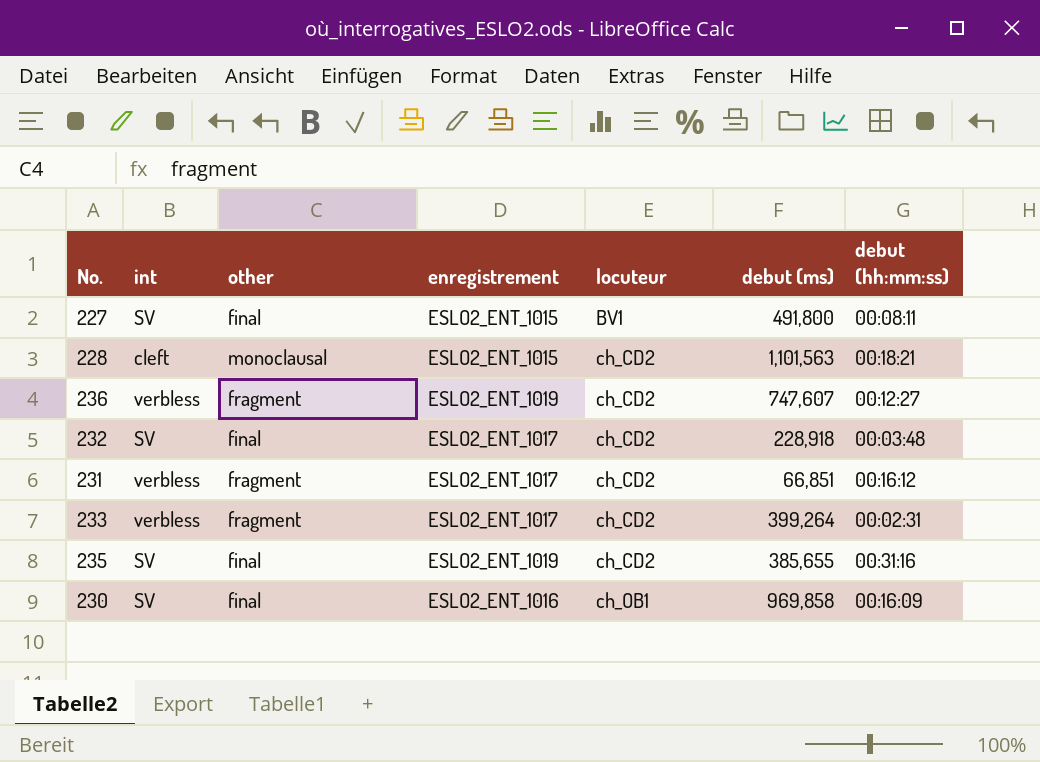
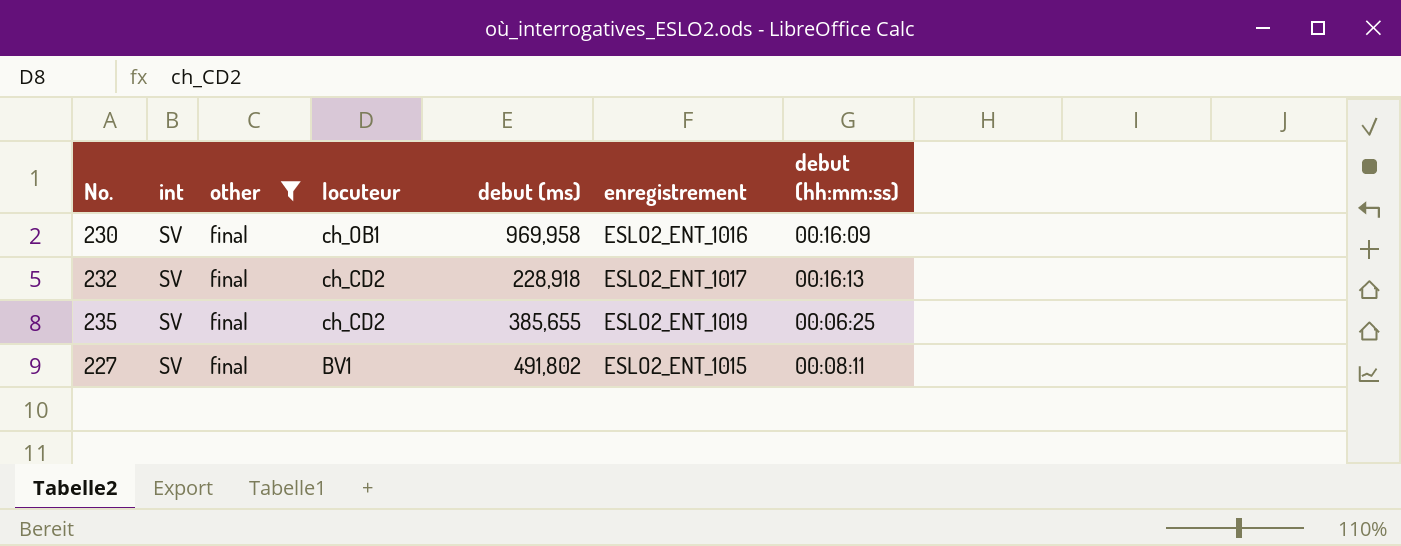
filter: none -> other = final
row order: locuteur ascending -> locuteur descending
column enregistrement | position: 4 -> 6
230 | debut (ms): 969,858 -> 969,958
232 | debut (hh:mm:ss): 00:03:48 -> 00:16:13
235 | debut (hh:mm:ss): 00:31:16 -> 00:06:25
227 | debut (ms): 491,800 -> 491,802

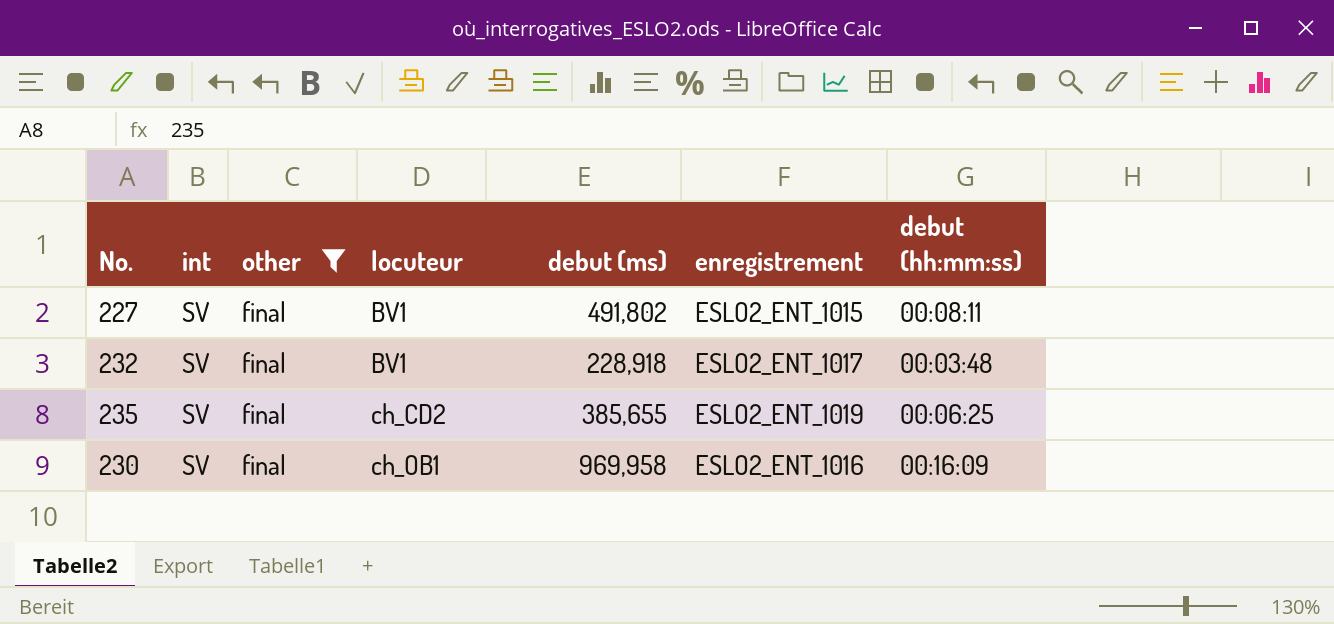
row order: locuteur descending -> locuteur ascending
232 | locuteur: ch_CD2 -> BV1
232 | debut (hh:mm:ss): 00:16:13 -> 00:03:48

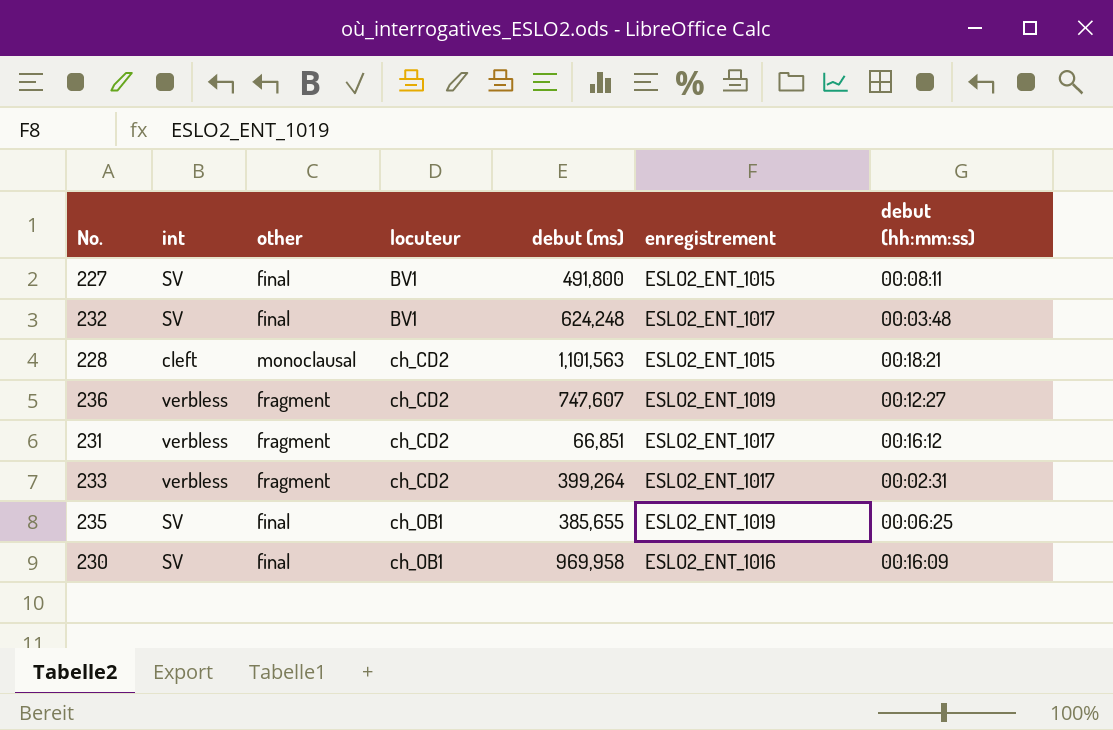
filter: other = final -> none
227 | debut (ms): 491,802 -> 491,800
232 | debut (ms): 228,918 -> 624,248
235 | locuteur: ch_CD2 -> ch_OB1

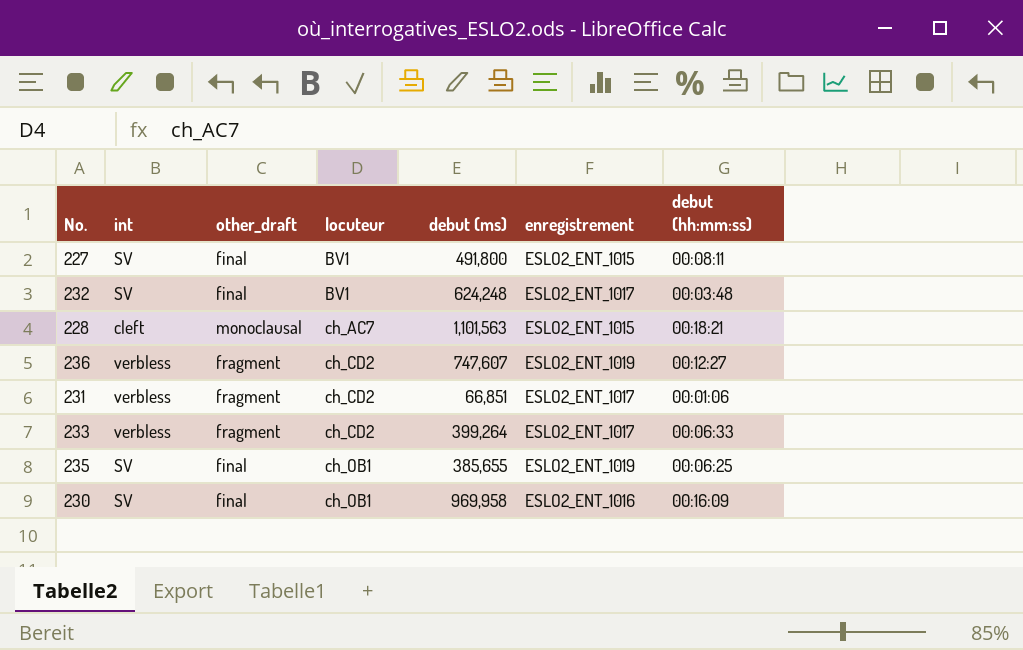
column name: other -> other_draft
228 | locuteur: ch_CD2 -> ch_AC7
231 | debut (hh:mm:ss): 00:16:12 -> 00:01:06
233 | debut (hh:mm:ss): 00:02:31 -> 00:06:33

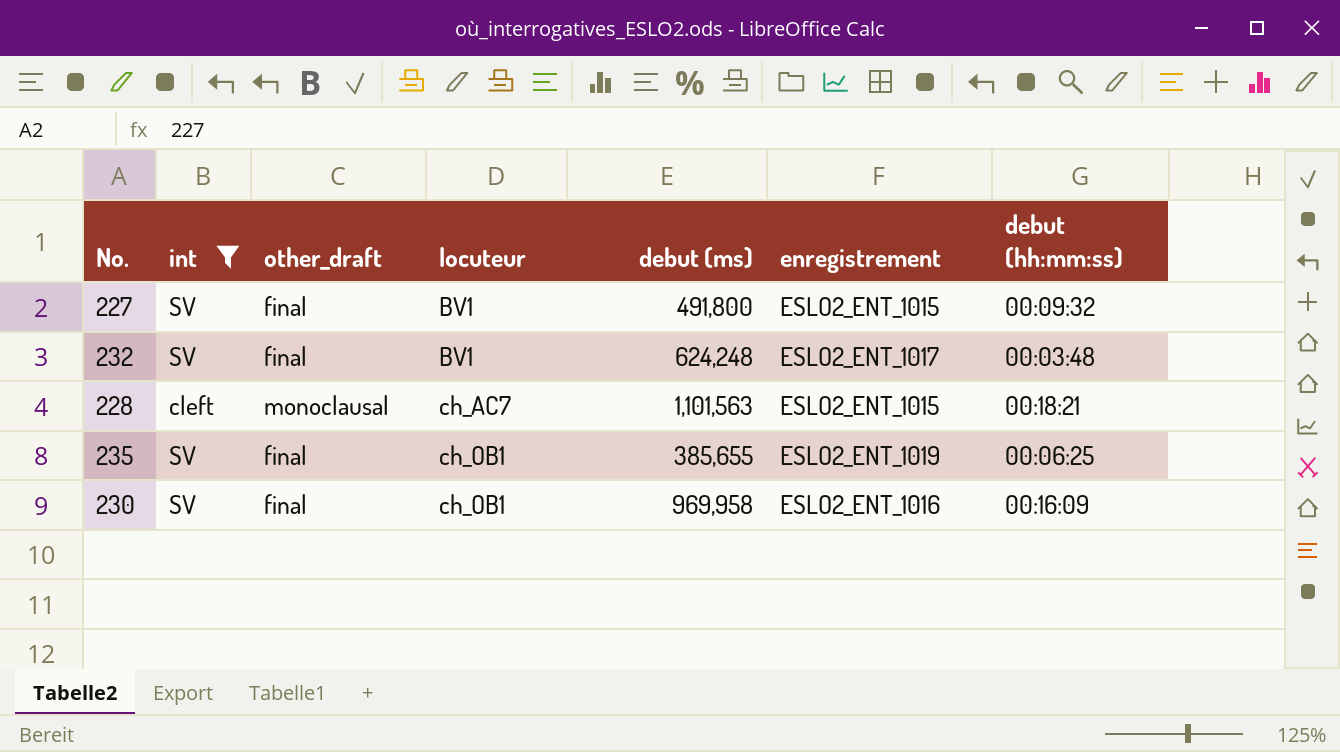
filter: none -> int != verbless
227 | debut (hh:mm:ss): 00:08:11 -> 00:09:32

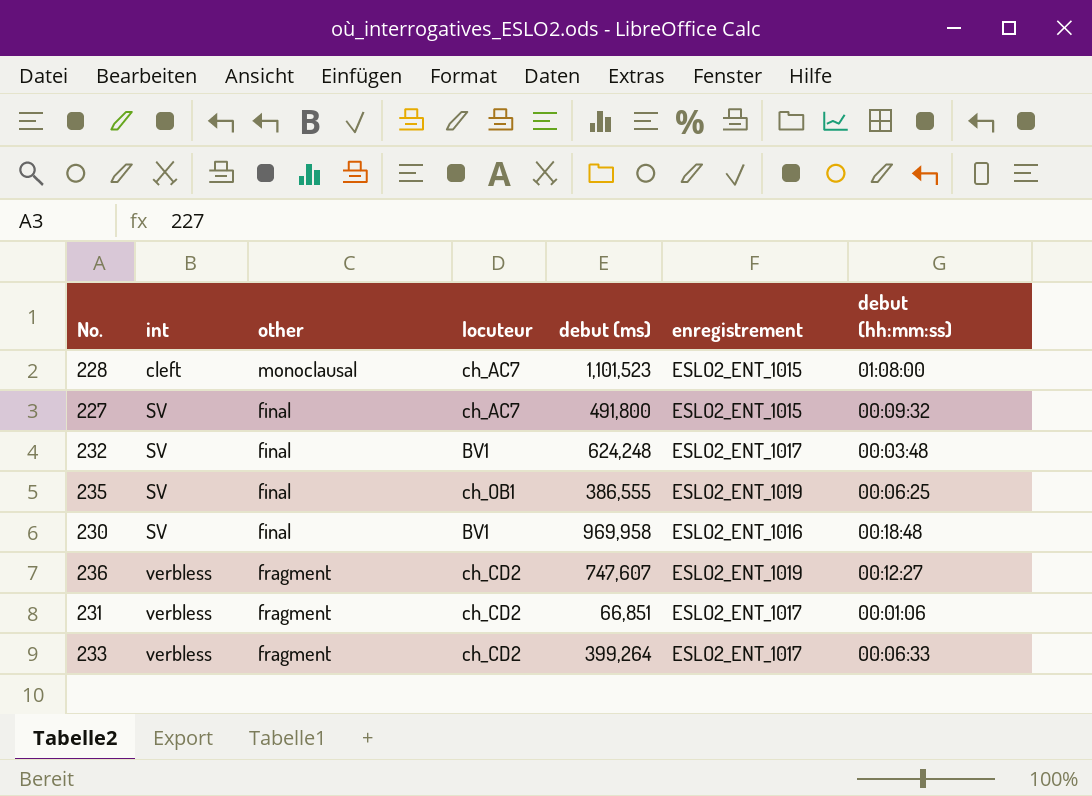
filter: int != verbless -> none
row order: locuteur ascending -> int ascending
column name: other_draft -> other
228 | debut (ms): 1,101,563 -> 1,101,523
228 | debut (hh:mm:ss): 00:18:21 -> 01:08:00
227 | locuteur: BV1 -> ch_AC7
235 | debut (ms): 385,655 -> 386,555
230 | locuteur: ch_OB1 -> BV1
230 | debut (hh:mm:ss): 00:16:09 -> 00:18:48

